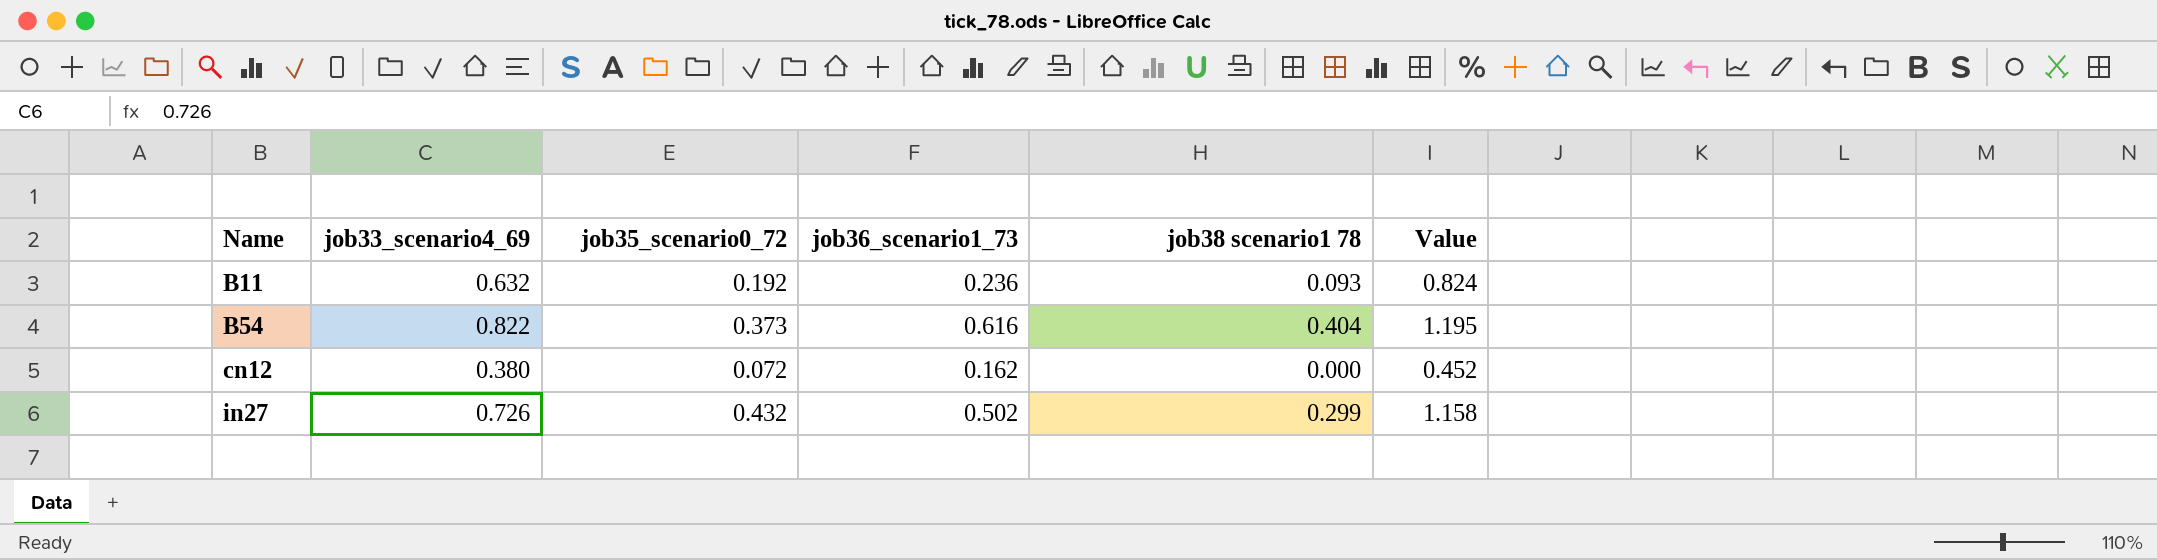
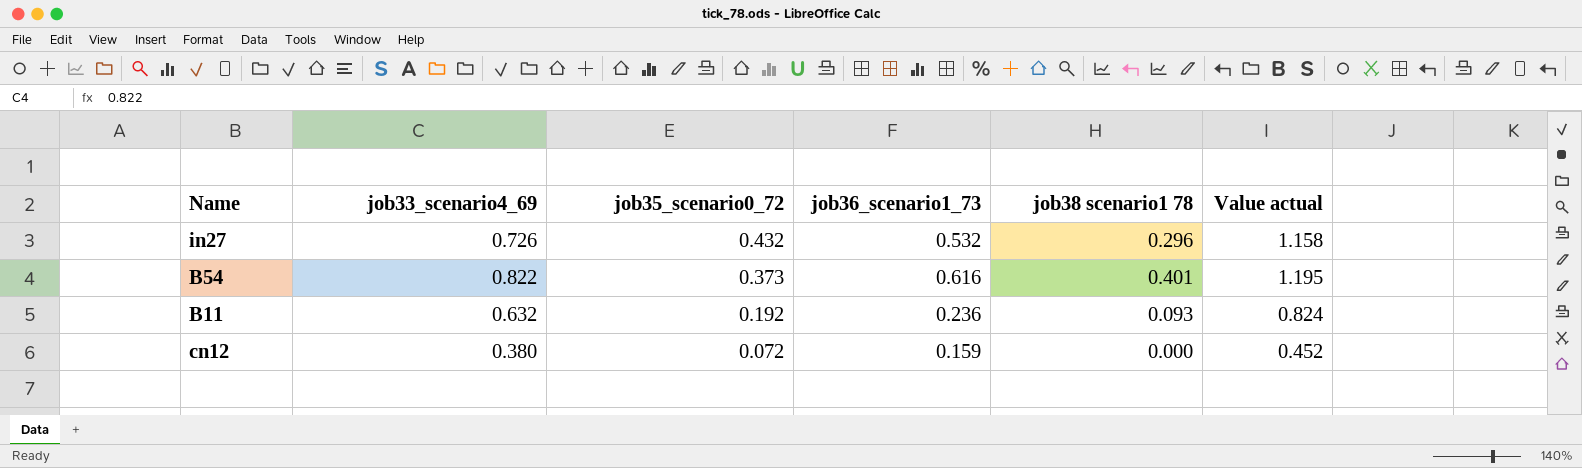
row order: Name ascending -> job35_scenario0_72 descending
column name: Value -> Value actual
in27 | job36_scenario1_73: 0.502 -> 0.532
in27 | job38 scenario1 78: 0.299 -> 0.296
B54 | job38 scenario1 78: 0.404 -> 0.401
cn12 | job36_scenario1_73: 0.162 -> 0.159

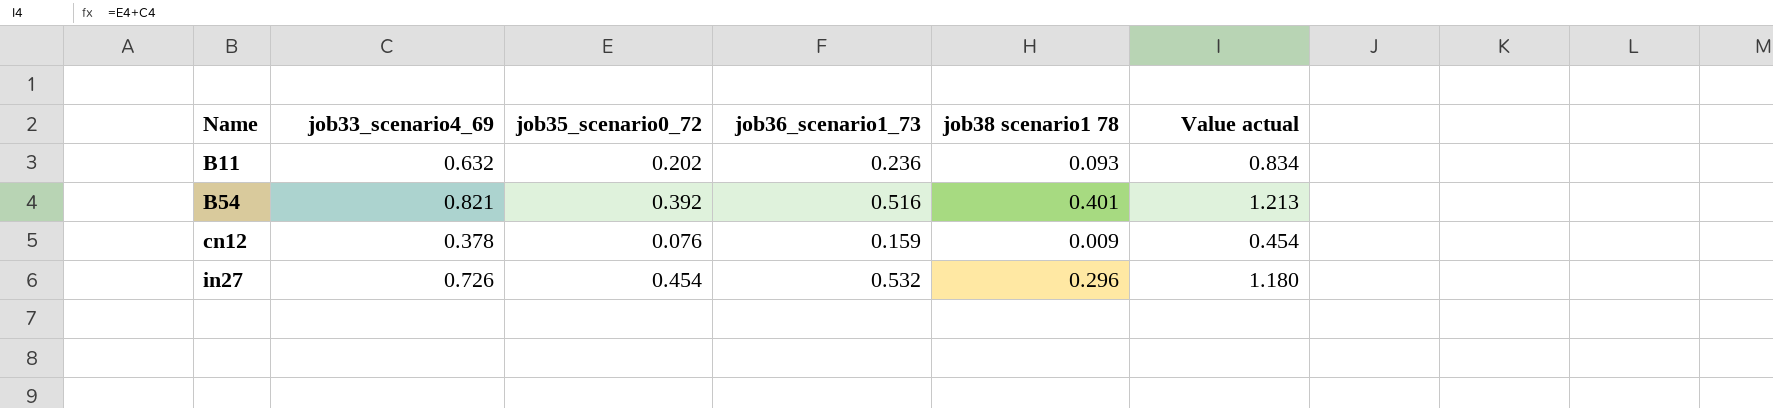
row order: job35_scenario0_72 descending -> Name ascending
B11 | job35_scenario0_72: 0.192 -> 0.202
B11 | Value actual: 0.824 -> 0.834
B54 | job33_scenario4_69: 0.822 -> 0.821
B54 | job35_scenario0_72: 0.373 -> 0.392
B54 | job36_scenario1_73: 0.616 -> 0.516
B54 | Value actual: 1.195 -> 1.213
cn12 | job33_scenario4_69: 0.380 -> 0.378
cn12 | job35_scenario0_72: 0.072 -> 0.076
cn12 | job38 scenario1 78: 0.000 -> 0.009
cn12 | Value actual: 0.452 -> 0.454
in27 | job35_scenario0_72: 0.432 -> 0.454
in27 | Value actual: 1.158 -> 1.180

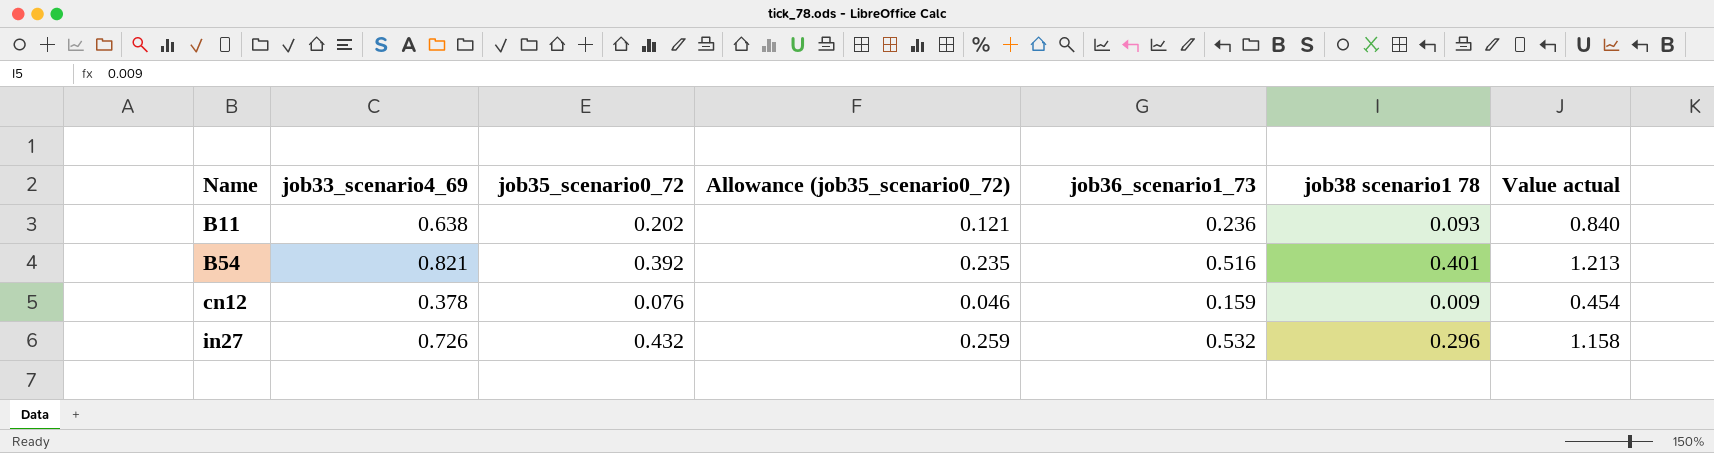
column Allowance (job35_scenario0_72) | formula: none -> [job35_scenario0_72] * 0.6
B11 | job33_scenario4_69: 0.632 -> 0.638
B11 | Value actual: 0.834 -> 0.840
in27 | job35_scenario0_72: 0.454 -> 0.432
in27 | Value actual: 1.180 -> 1.158

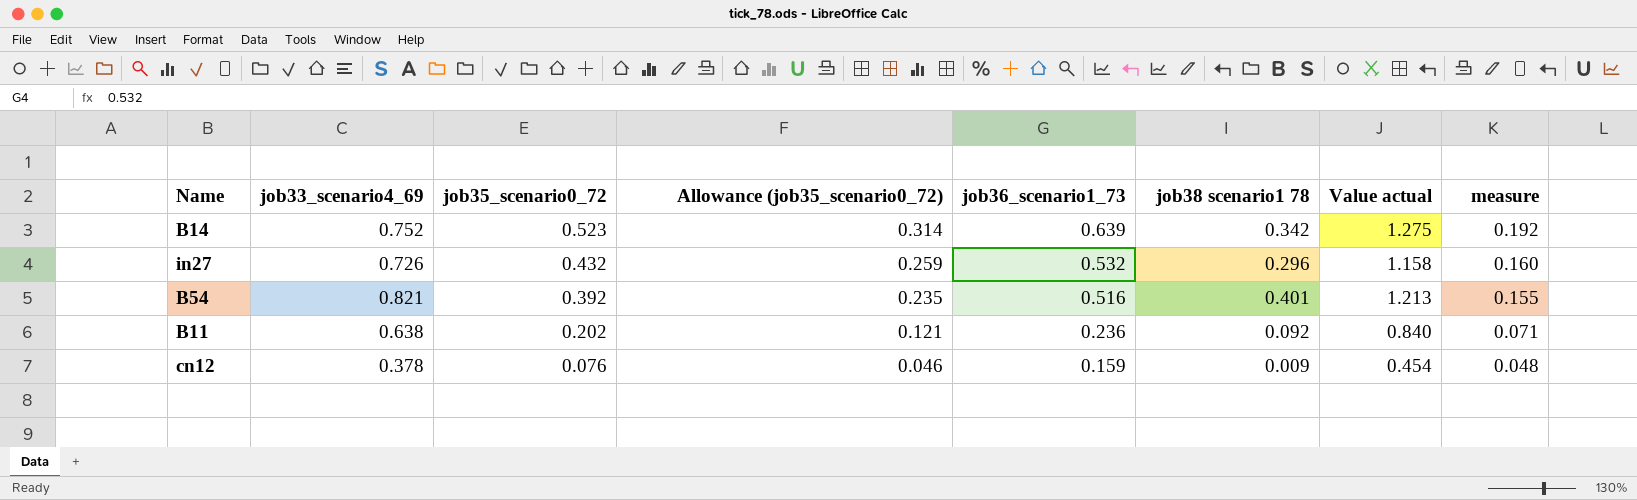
row order: Name ascending -> job35_scenario0_72 descending
column measure | formula: none -> [job36_scenario1_73] * 0.3
row B14: none -> 0.752 | 0.523 | 0.314 | 0.639 | 0.342 | 1.275 | 0.192
B11 | job38 scenario1 78: 0.093 -> 0.092

